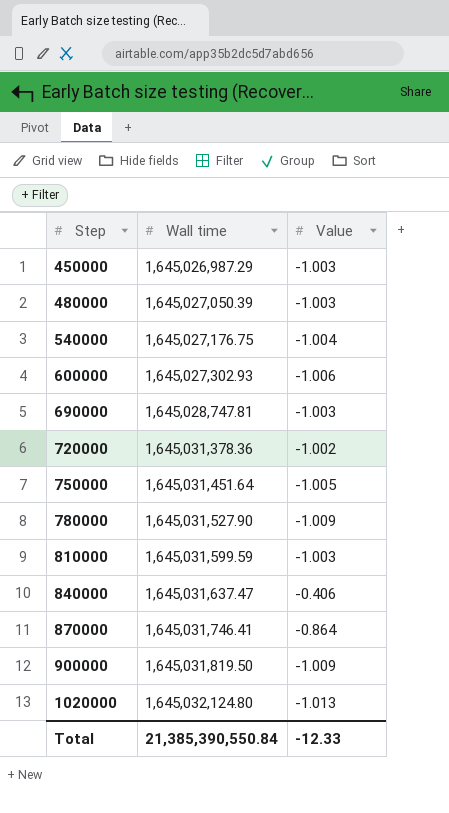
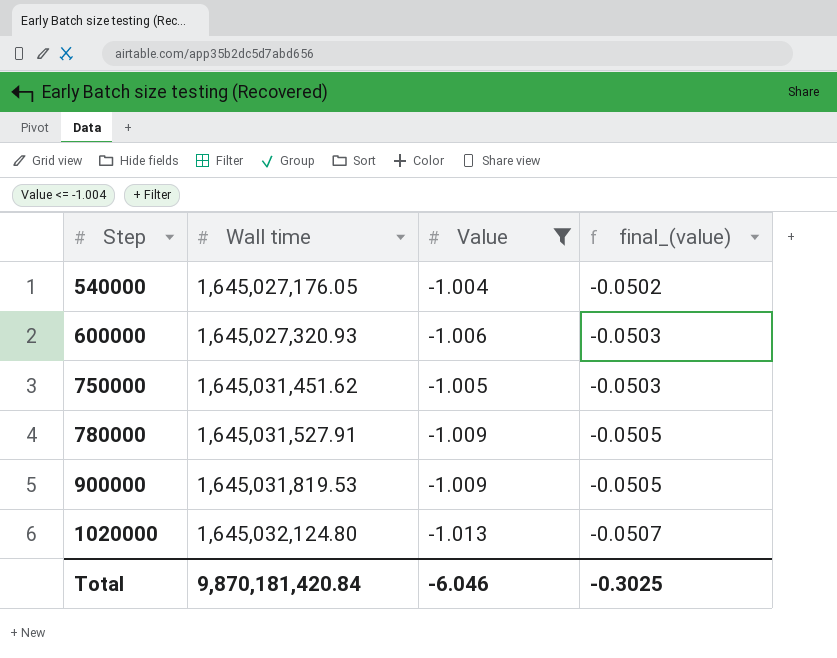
filter: none -> Value <= -1.004
column final_(value) | formula: none -> [Value] * 0.05
540000 | Wall time: 1,645,027,176.75 -> 1,645,027,176.05
600000 | Wall time: 1,645,027,302.93 -> 1,645,027,320.93
750000 | Wall time: 1,645,031,451.64 -> 1,645,031,451.62
780000 | Wall time: 1,645,031,527.90 -> 1,645,031,527.91
900000 | Wall time: 1,645,031,819.50 -> 1,645,031,819.53
Total | Wall time: 21,385,390,550.84 -> 9,870,181,420.84
Total | Value: -12.33 -> -6.046

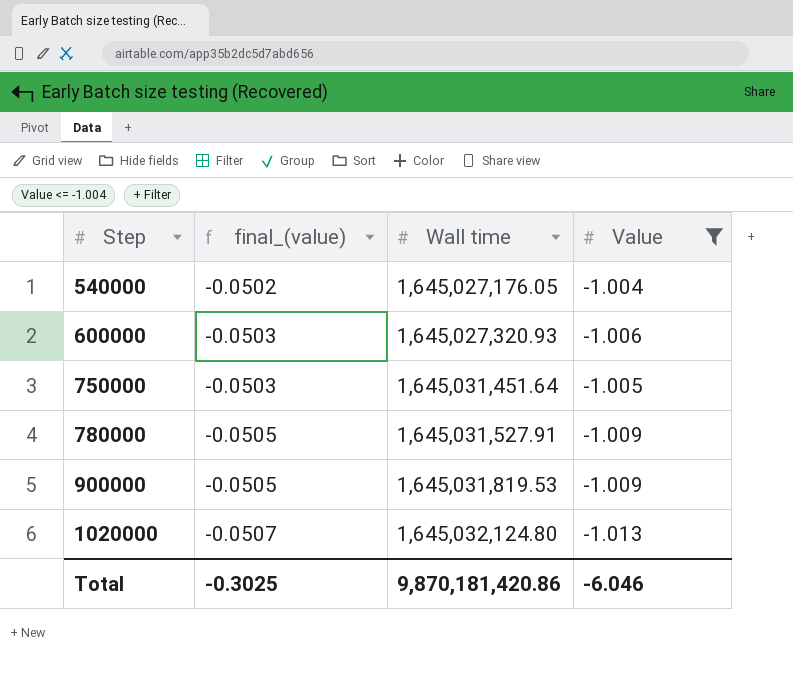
column final_(value) | position: 4 -> 2
750000 | Wall time: 1,645,031,451.62 -> 1,645,031,451.64
Total | Wall time: 9,870,181,420.84 -> 9,870,181,420.86

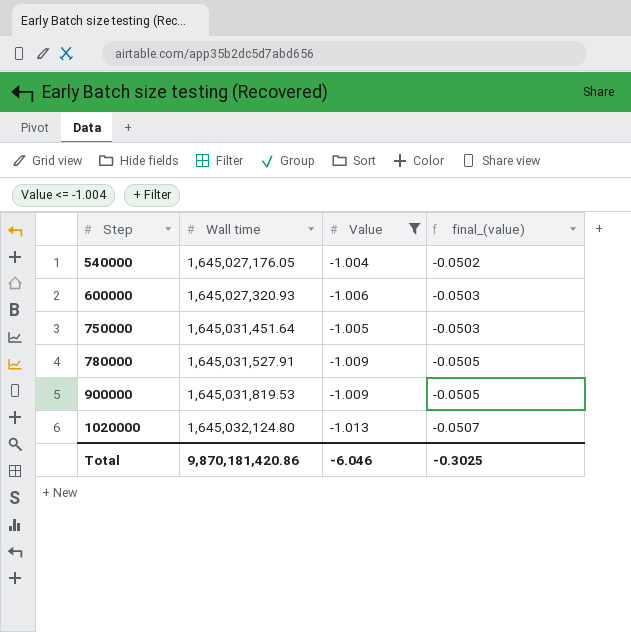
column final_(value) | position: 2 -> 4

